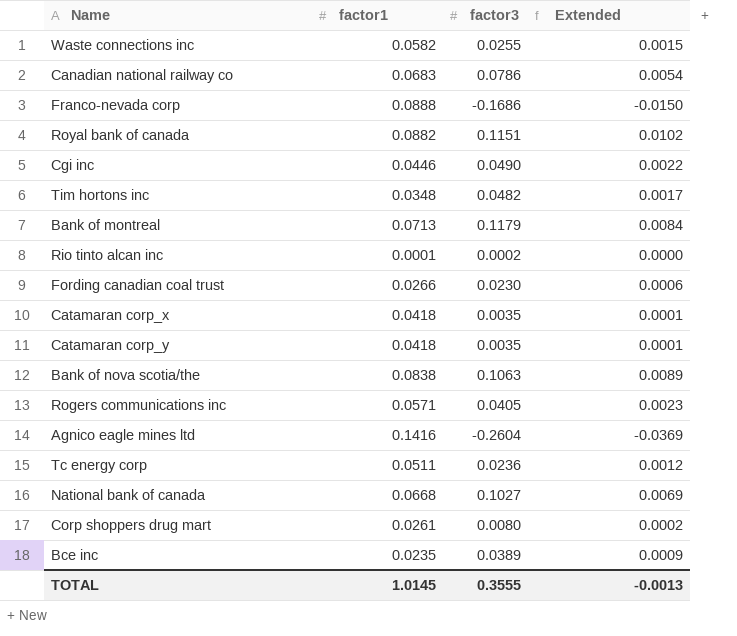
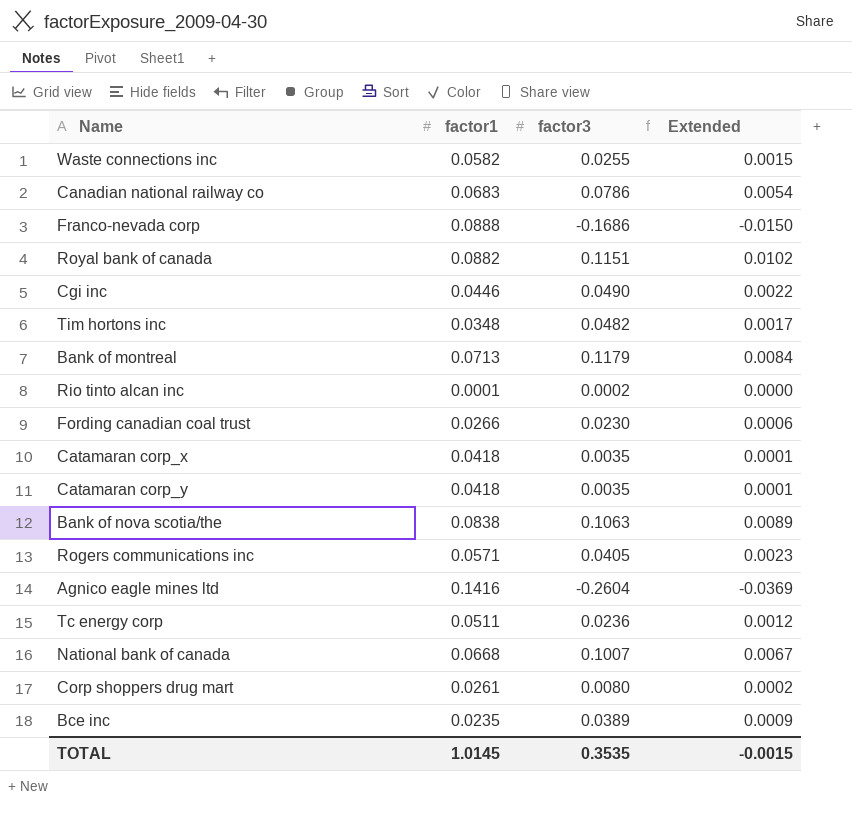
National bank of canada | factor3: 0.1027 -> 0.1007
National bank of canada | Extended: 0.0069 -> 0.0067
TOTAL | factor3: 0.3555 -> 0.3535
TOTAL | Extended: -0.0013 -> -0.0015

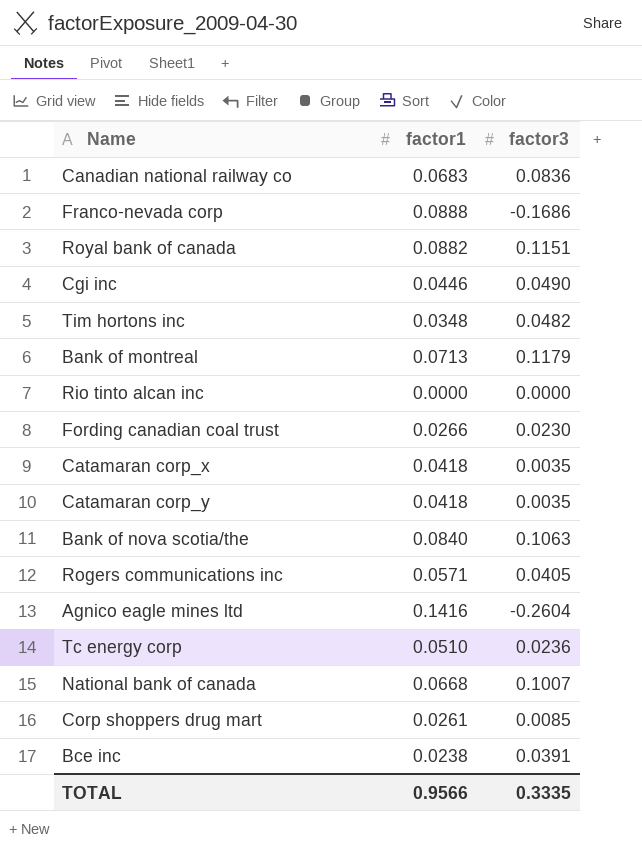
column Extended | formula: [factor1] * [factor3] -> none
row Waste connections inc: 0.0582 | 0.0255 | 0.0015 -> none
Canadian national railway co | factor3: 0.0786 -> 0.0836
Rio tinto alcan inc | factor1: 0.0001 -> 0.0000
Rio tinto alcan inc | factor3: 0.0002 -> 0.0000
Bank of nova scotia/the | factor1: 0.0838 -> 0.0840
Tc energy corp | factor1: 0.0511 -> 0.0510
Corp shoppers drug mart | factor3: 0.0080 -> 0.0085
Bce inc | factor1: 0.0235 -> 0.0238
Bce inc | factor3: 0.0389 -> 0.0391
TOTAL | factor1: 1.0145 -> 0.9566
TOTAL | factor3: 0.3535 -> 0.3335

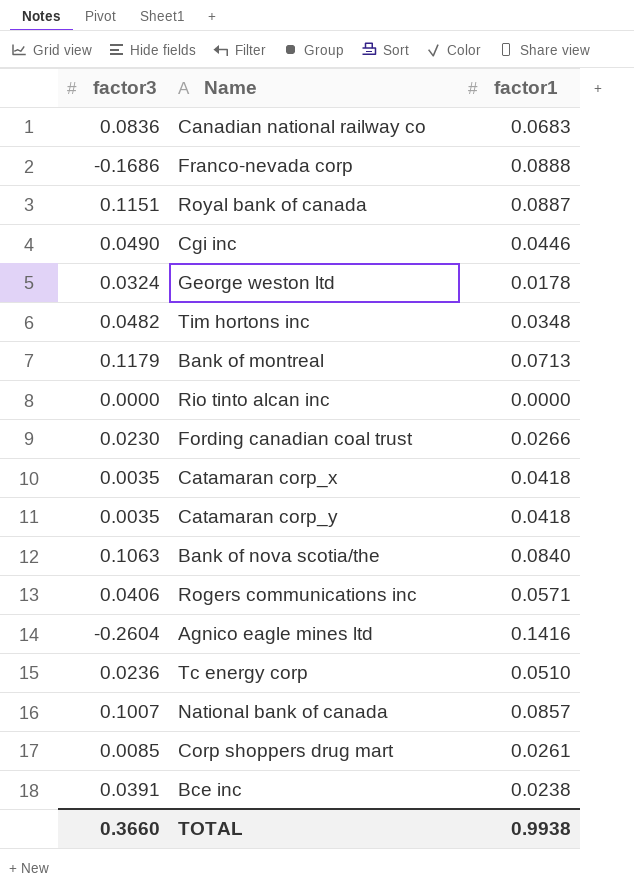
column factor3 | position: 3 -> 1
Royal bank of canada | factor1: 0.0882 -> 0.0887
row George weston ltd: none -> 0.0324 | 0.0178
Rogers communications inc | factor3: 0.0405 -> 0.0406
National bank of canada | factor1: 0.0668 -> 0.0857
TOTAL | factor3: 0.3335 -> 0.3660
TOTAL | factor1: 0.9566 -> 0.9938

